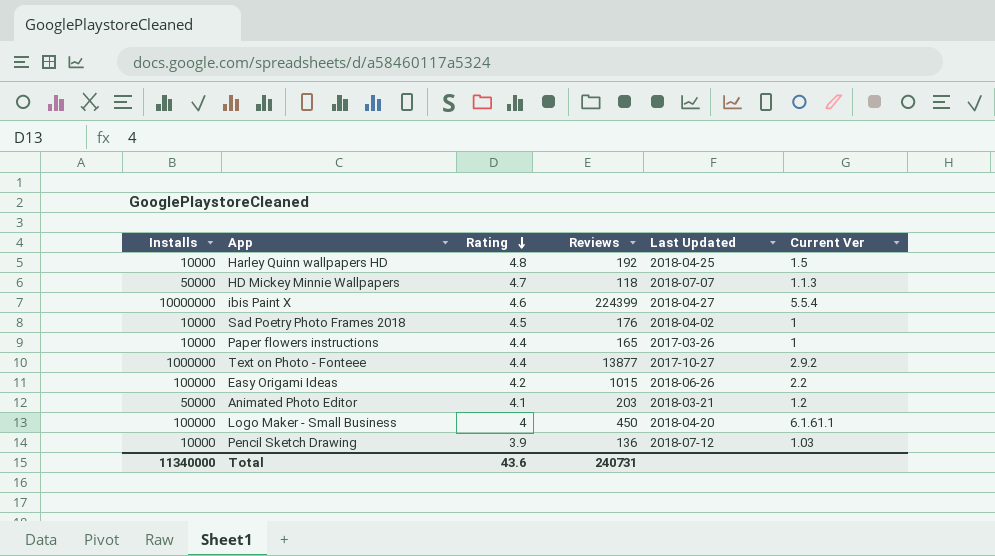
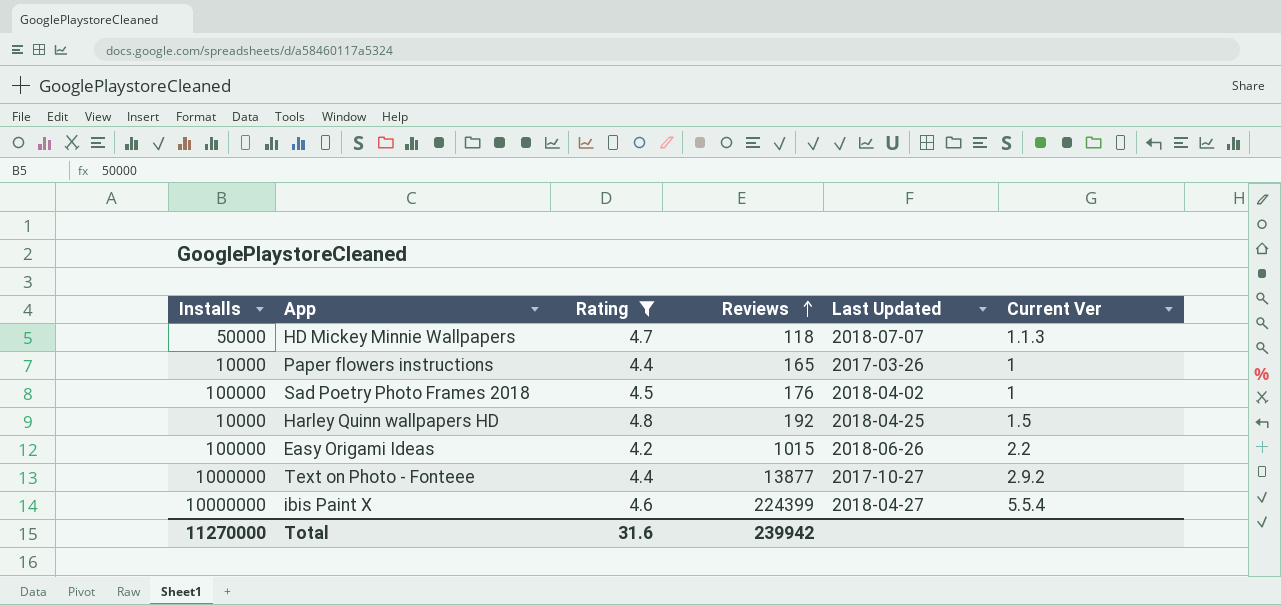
filter: none -> Rating >= 4.2
row order: Rating descending -> Reviews ascending
Sad Poetry Photo Frames 2018 | Installs: 10000 -> 100000
Total | Installs: 11340000 -> 11270000
Total | Rating: 43.6 -> 31.6
Total | Reviews: 240731 -> 239942

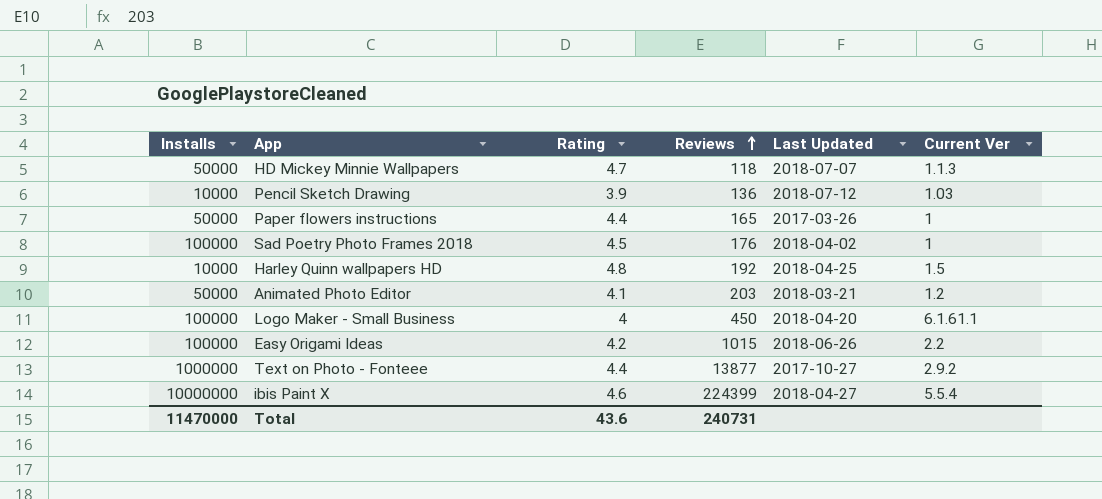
filter: Rating >= 4.2 -> none
Paper flowers instructions | Installs: 10000 -> 50000
Total | Installs: 11270000 -> 11470000
Total | Rating: 31.6 -> 43.6
Total | Reviews: 239942 -> 240731

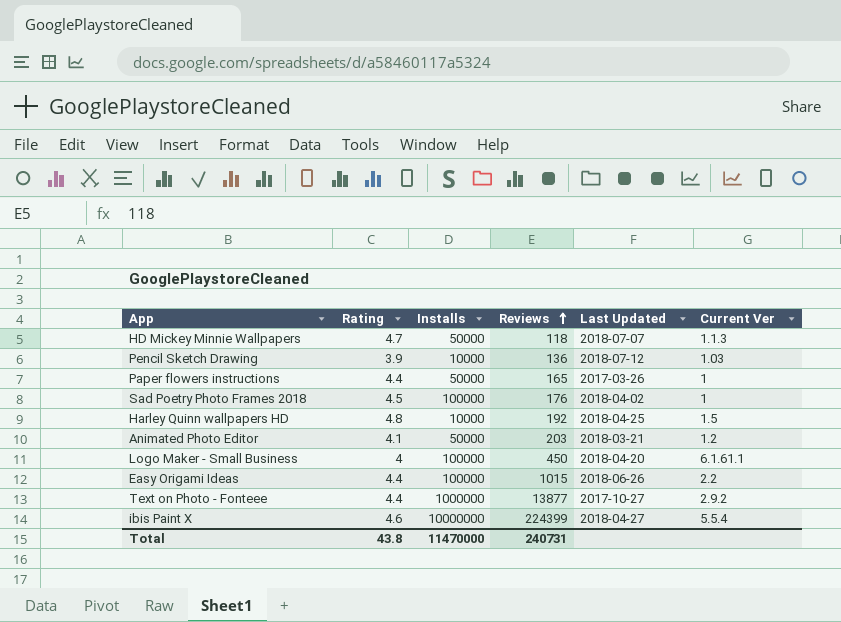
column Installs | position: 1 -> 3
Easy Origami Ideas | Rating: 4.2 -> 4.4
Total | Rating: 43.6 -> 43.8

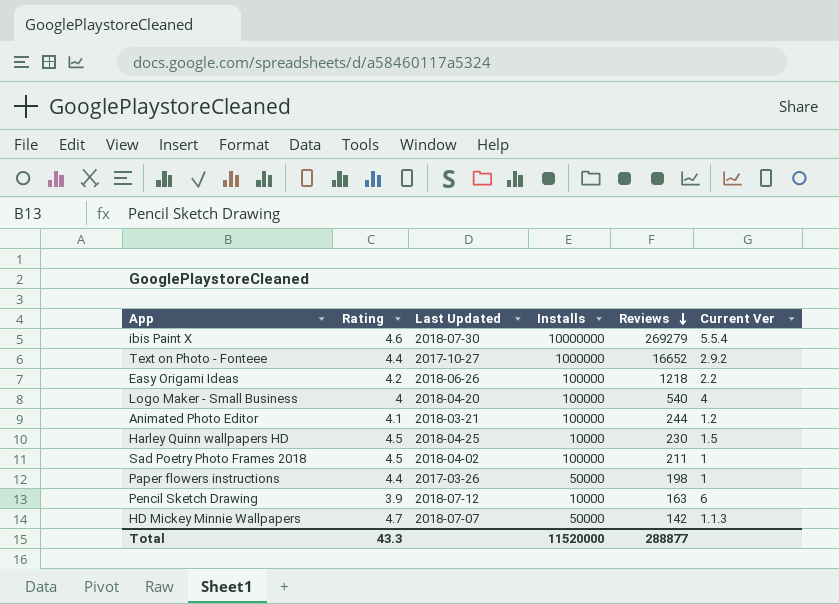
row order: Reviews ascending -> Reviews descending
column Last Updated | position: 5 -> 3
ibis Paint X | Last Updated: 2018-04-27 -> 2018-07-30
ibis Paint X | Reviews: 224399 -> 269279
Text on Photo - Fonteee | Reviews: 13877 -> 16652
Easy Origami Ideas | Rating: 4.4 -> 4.2
Easy Origami Ideas | Reviews: 1015 -> 1218
Logo Maker - Small Business | Reviews: 450 -> 540
Logo Maker - Small Business | Current Ver: 6.1.61.1 -> 4
Animated Photo Editor | Installs: 50000 -> 100000
Animated Photo Editor | Reviews: 203 -> 244
Harley Quinn wallpapers HD | Rating: 4.8 -> 4.5
Harley Quinn wallpapers HD | Reviews: 192 -> 230
Sad Poetry Photo Frames 2018 | Reviews: 176 -> 211
Paper flowers instructions | Reviews: 165 -> 198
Pencil Sketch Drawing | Reviews: 136 -> 163
Pencil Sketch Drawing | Current Ver: 1.03 -> 6
HD Mickey Minnie Wallpapers | Reviews: 118 -> 142
Total | Rating: 43.8 -> 43.3
Total | Installs: 11470000 -> 11520000
Total | Reviews: 240731 -> 288877

